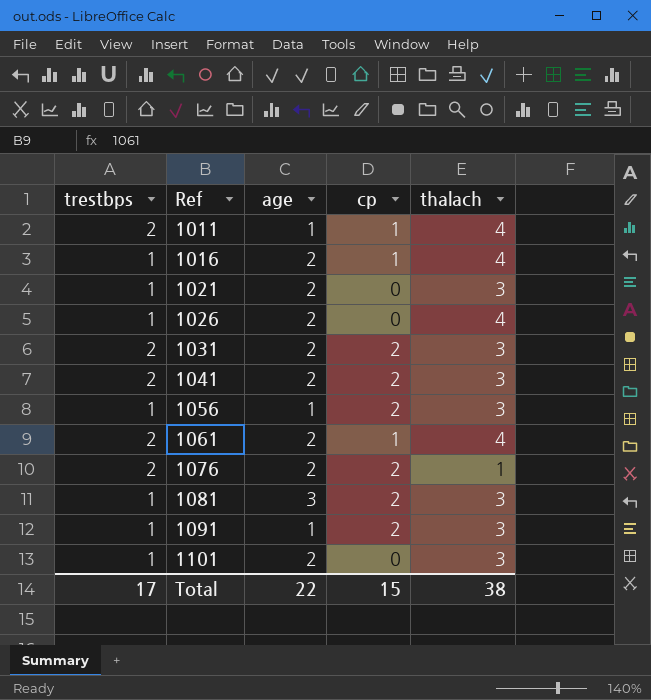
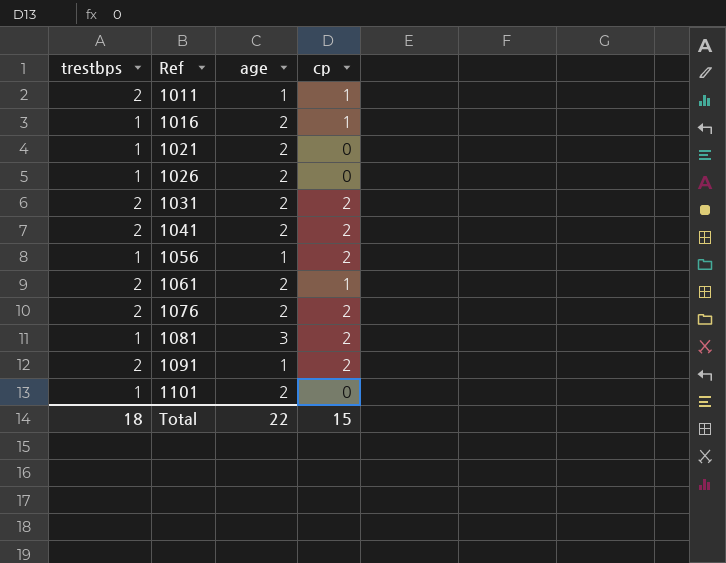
column thalach | position: 5 -> none
1091 | trestbps: 1 -> 2
Total | trestbps: 17 -> 18

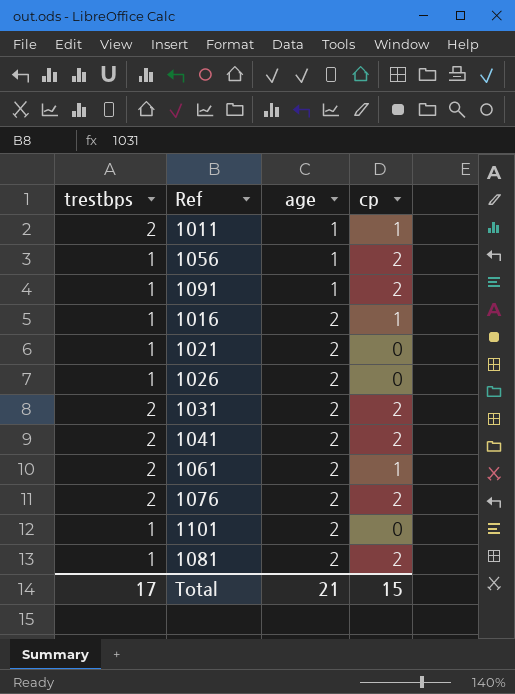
row order: Ref ascending -> age ascending
1091 | trestbps: 2 -> 1
1081 | age: 3 -> 2
Total | trestbps: 18 -> 17
Total | age: 22 -> 21

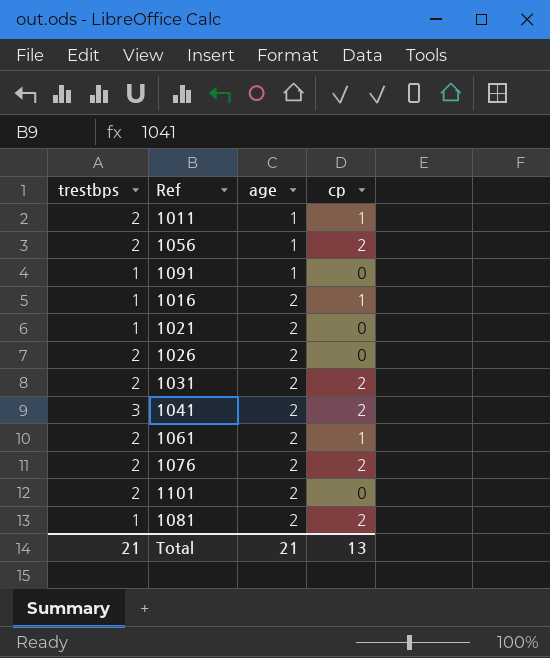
1056 | trestbps: 1 -> 2
1091 | cp: 2 -> 0
1026 | trestbps: 1 -> 2
1041 | trestbps: 2 -> 3
1101 | trestbps: 1 -> 2
Total | trestbps: 17 -> 21
Total | cp: 15 -> 13

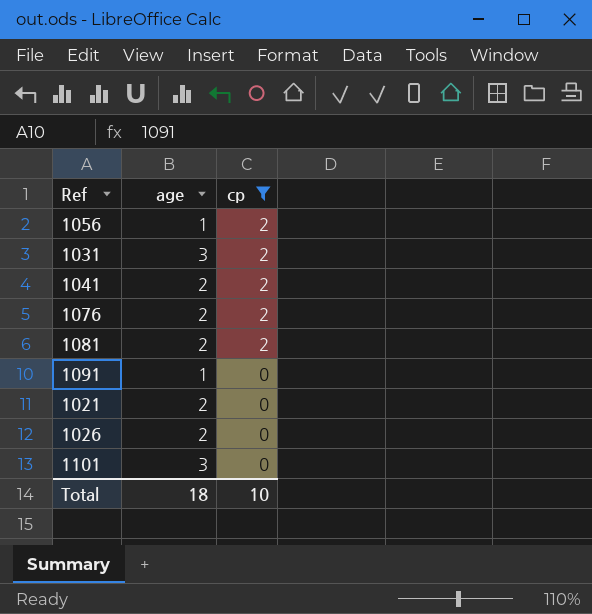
filter: none -> cp != 1
row order: age ascending -> cp descending
column trestbps | position: 1 -> none
1031 | age: 2 -> 3
1101 | age: 2 -> 3
Total | age: 21 -> 18
Total | cp: 13 -> 10

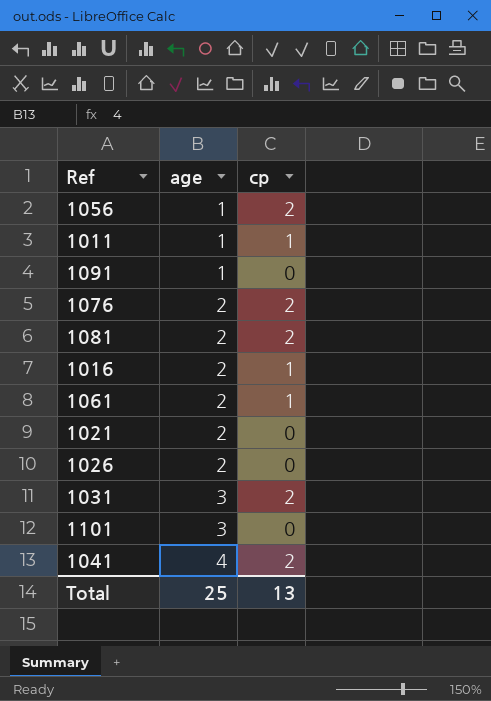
filter: cp != 1 -> none
row order: cp descending -> age ascending
1041 | age: 2 -> 4
Total | age: 18 -> 25
Total | cp: 10 -> 13

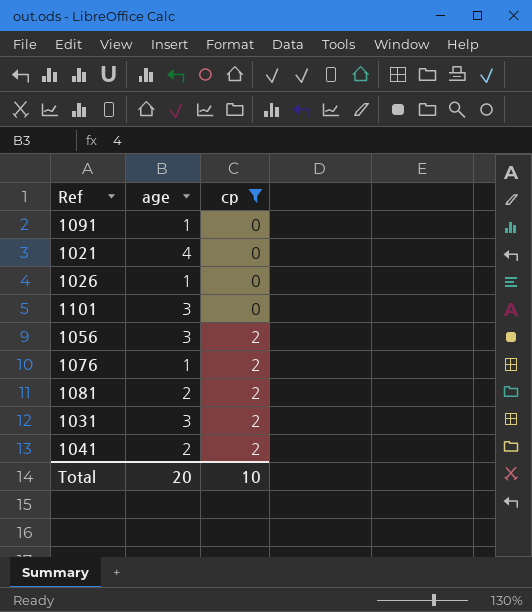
filter: none -> cp != 1
row order: age ascending -> cp ascending
1021 | age: 2 -> 4
1026 | age: 2 -> 1
1056 | age: 1 -> 3
1076 | age: 2 -> 1
1041 | age: 4 -> 2
Total | age: 25 -> 20
Total | cp: 13 -> 10

